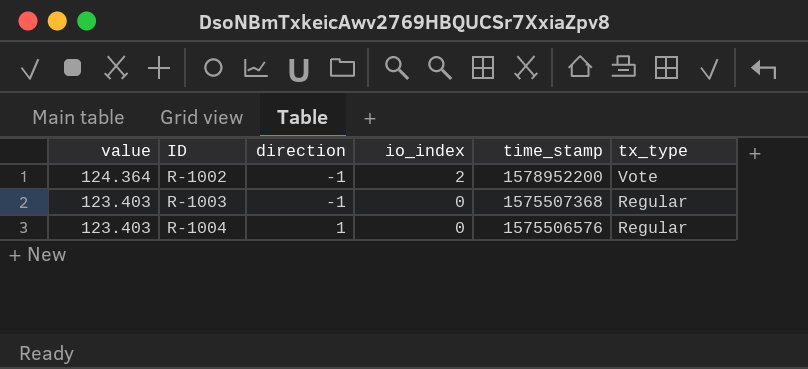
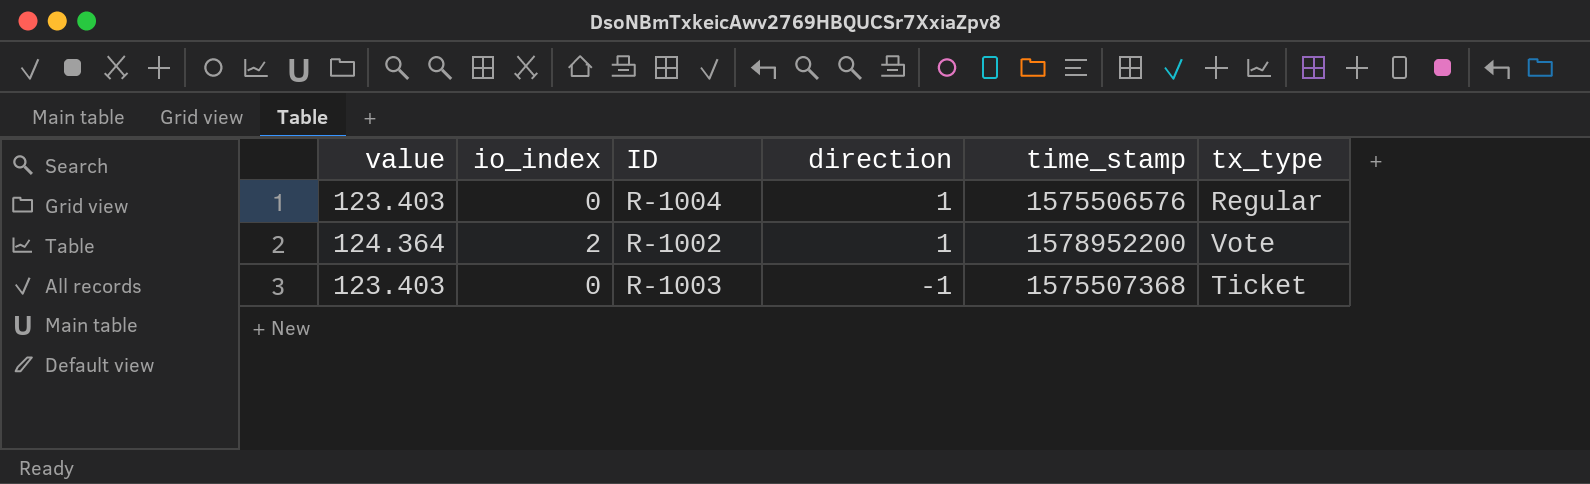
row order: value descending -> direction descending
column io_index | position: 4 -> 2
R-1002 | direction: -1 -> 1
R-1003 | tx_type: Regular -> Ticket

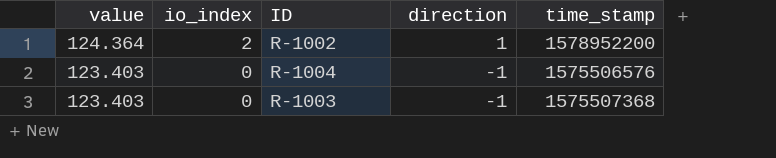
row order: direction descending -> value descending
column tx_type | position: 6 -> none
R-1004 | direction: 1 -> -1

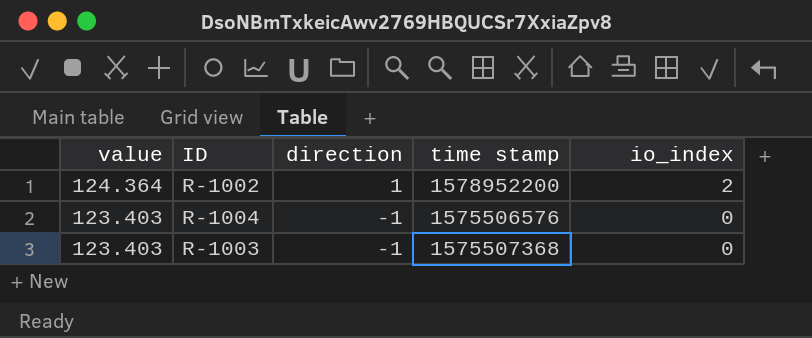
column name: time_stamp -> time stamp
column io_index | position: 2 -> 5

